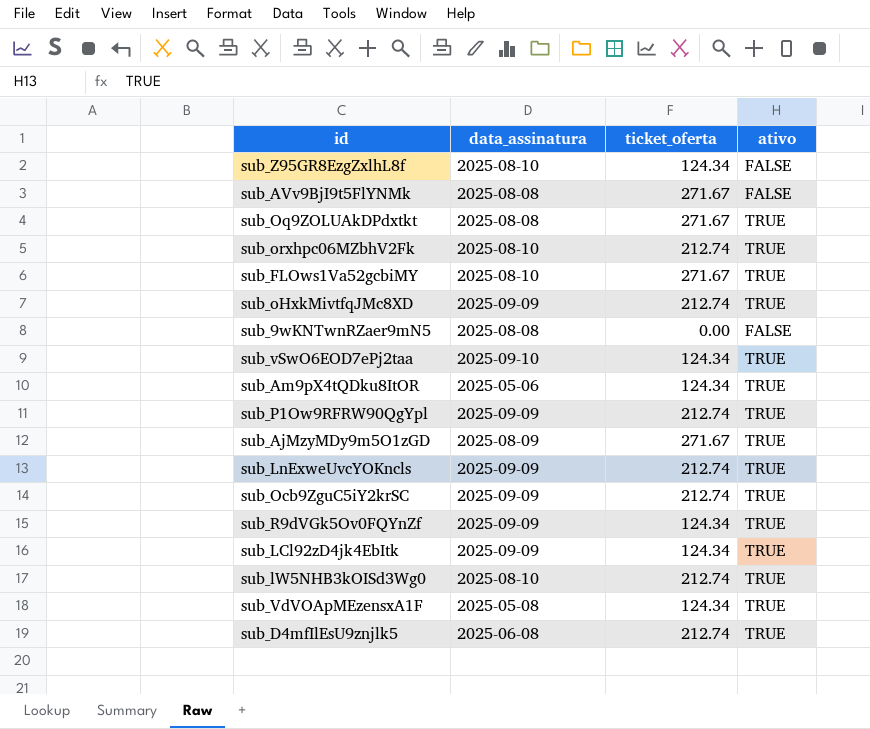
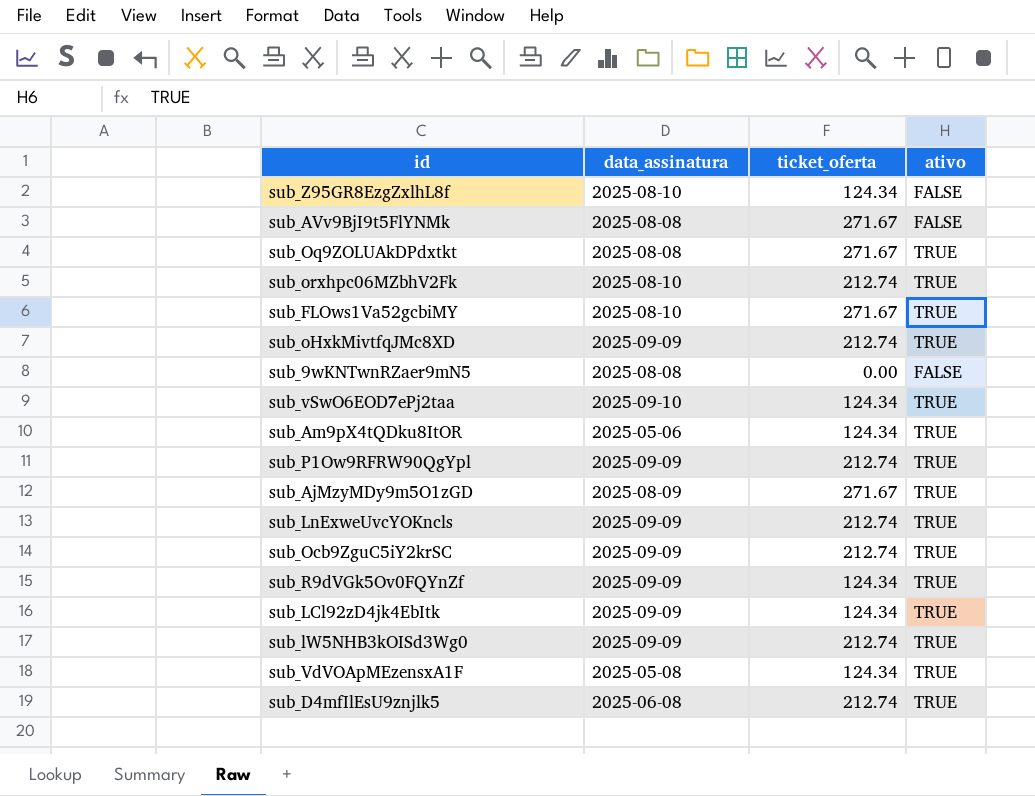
sub_lW5NHB3kOISd3Wg0 | data_assinatura: 2025-08-10 -> 2025-09-09

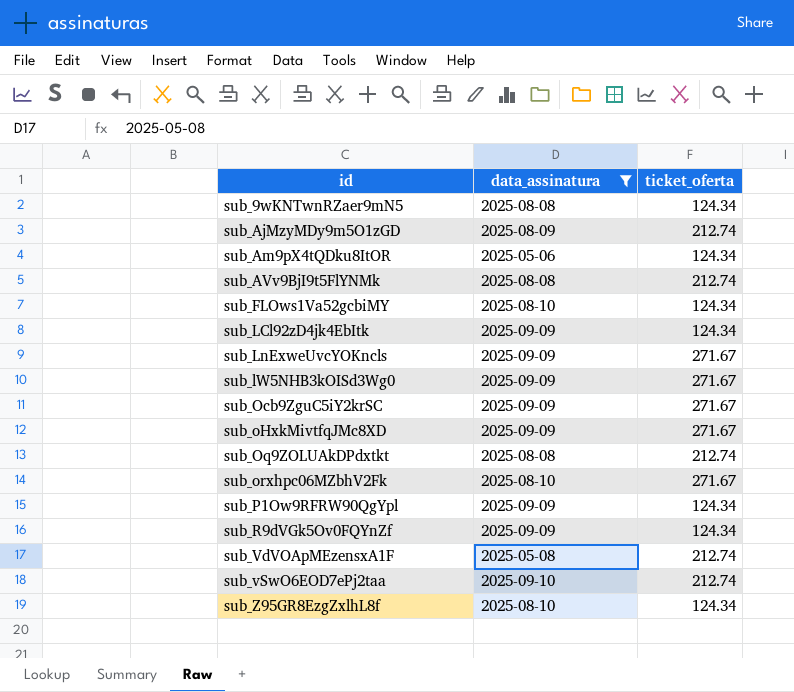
filter: none -> data_assinatura != 2025-06-08
row order: none -> id ascending
column ativo | position: 4 -> none
sub_9wKNTwnRZaer9mN5 | ticket_oferta: 0.00 -> 124.34
sub_AjMzyMDy9m5O1zGD | ticket_oferta: 271.67 -> 212.74
sub_AVv9BjI9t5FlYNMk | ticket_oferta: 271.67 -> 212.74
sub_FLOws1Va52gcbiMY | ticket_oferta: 271.67 -> 124.34
sub_LnExweUvcYOKncls | ticket_oferta: 212.74 -> 271.67
sub_lW5NHB3kOISd3Wg0 | ticket_oferta: 212.74 -> 271.67
sub_Ocb9ZguC5iY2krSC | ticket_oferta: 212.74 -> 271.67
sub_oHxkMivtfqJMc8XD | ticket_oferta: 212.74 -> 271.67
sub_Oq9ZOLUAkDPdxtkt | ticket_oferta: 271.67 -> 212.74
sub_orxhpc06MZbhV2Fk | ticket_oferta: 212.74 -> 271.67
sub_P1Ow9RFRW90QgYpl | ticket_oferta: 212.74 -> 124.34
sub_VdVOApMEzensxA1F | ticket_oferta: 124.34 -> 212.74
sub_vSwO6EOD7ePj2taa | ticket_oferta: 124.34 -> 212.74

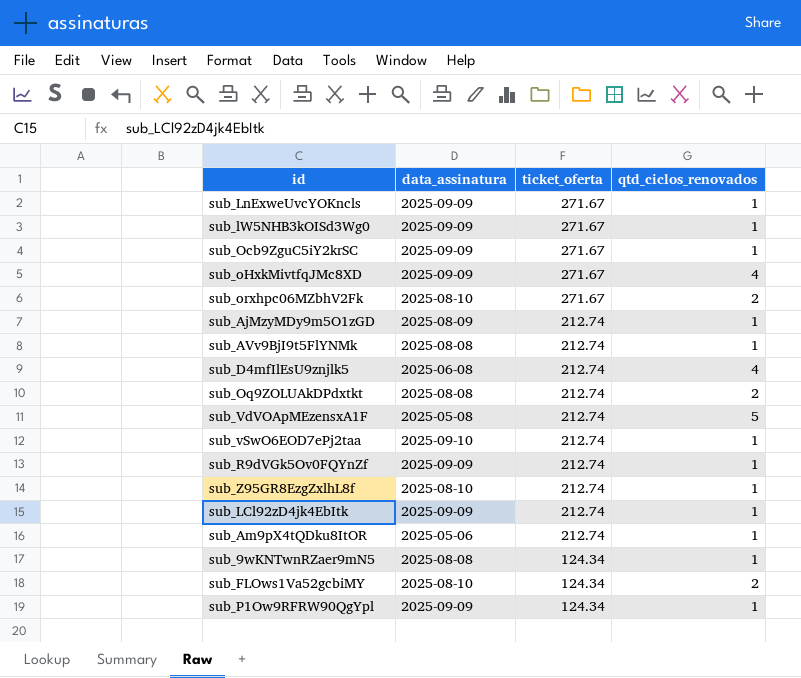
filter: data_assinatura != 2025-06-08 -> none
row order: id ascending -> ticket_oferta descending
column qtd_ciclos_renovados | position: none -> 4
sub_R9dVGk5Ov0FQYnZf | ticket_oferta: 124.34 -> 212.74
sub_Z95GR8EzgZxlhL8f | ticket_oferta: 124.34 -> 212.74
sub_LCl92zD4jk4EbItk | ticket_oferta: 124.34 -> 212.74
sub_Am9pX4tQDku8ItOR | ticket_oferta: 124.34 -> 212.74

